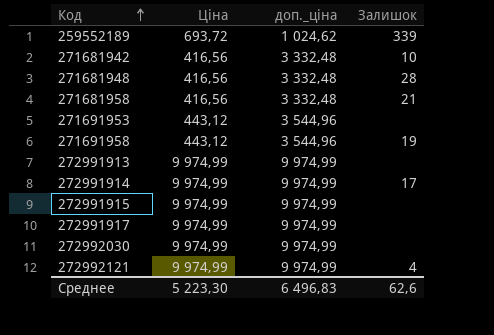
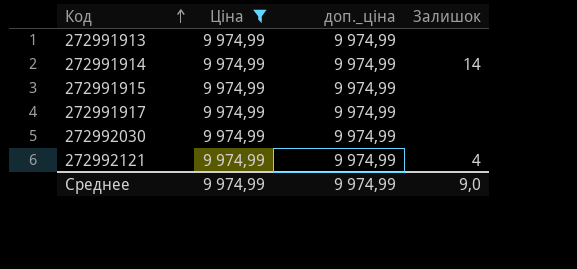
filter: none -> Ціна = 9 974,99
272991914 | Залишок: 17 -> 14
Среднее | Ціна: 5 223,30 -> 9 974,99
Среднее | доп._ціна: 6 496,83 -> 9 974,99
Среднее | Залишок: 62,6 -> 9,0

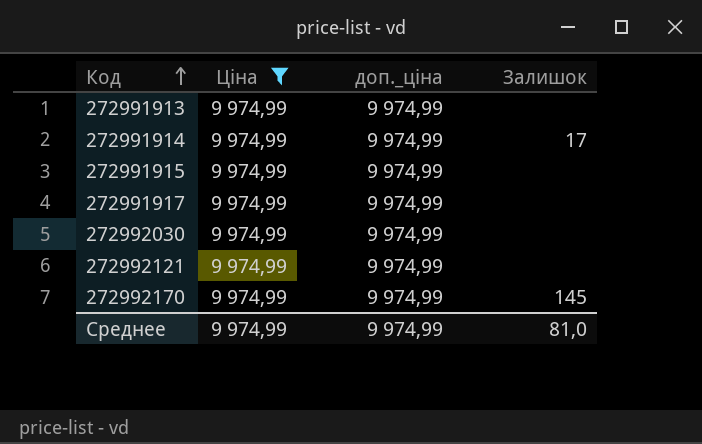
272991914 | Залишок: 14 -> 17
272992121 | Залишок: 4 -> none
row 272992170: none -> 9 974,99 | 9 974,99 | 145
Среднее | Залишок: 9,0 -> 81,0

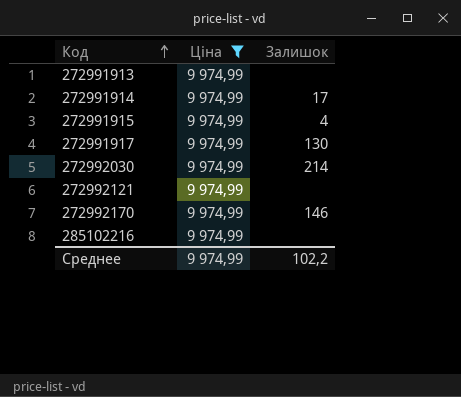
column доп._ціна | position: 3 -> none
272991915 | Залишок: none -> 4
272991917 | Залишок: none -> 130
272992030 | Залишок: none -> 214
272992170 | Залишок: 145 -> 146
row 285102216: none -> 9 974,99 | none
Среднее | Залишок: 81,0 -> 102,2

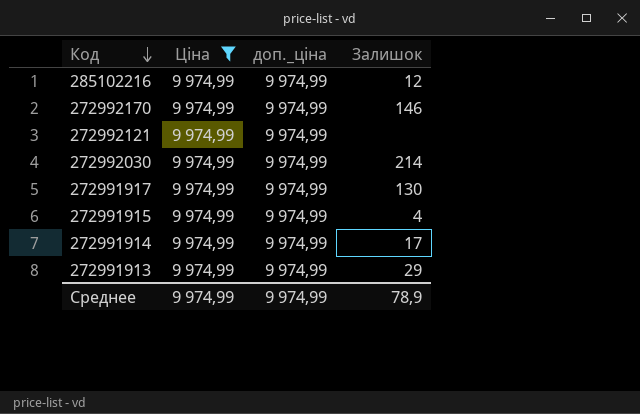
row order: Код ascending -> Код descending
column доп._ціна | position: none -> 3
285102216 | Залишок: none -> 12
272991913 | Залишок: none -> 29
Среднее | Залишок: 102,2 -> 78,9

